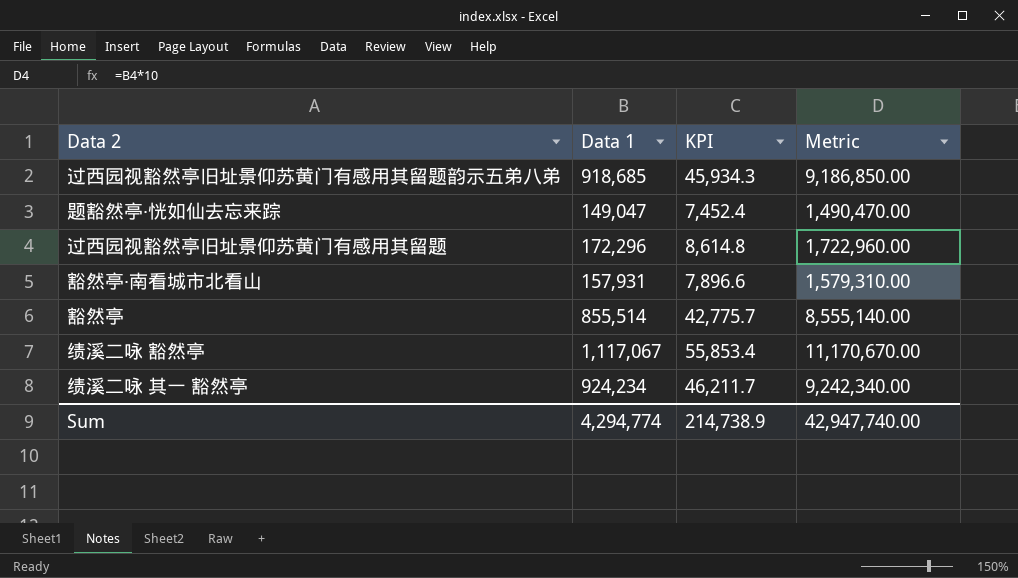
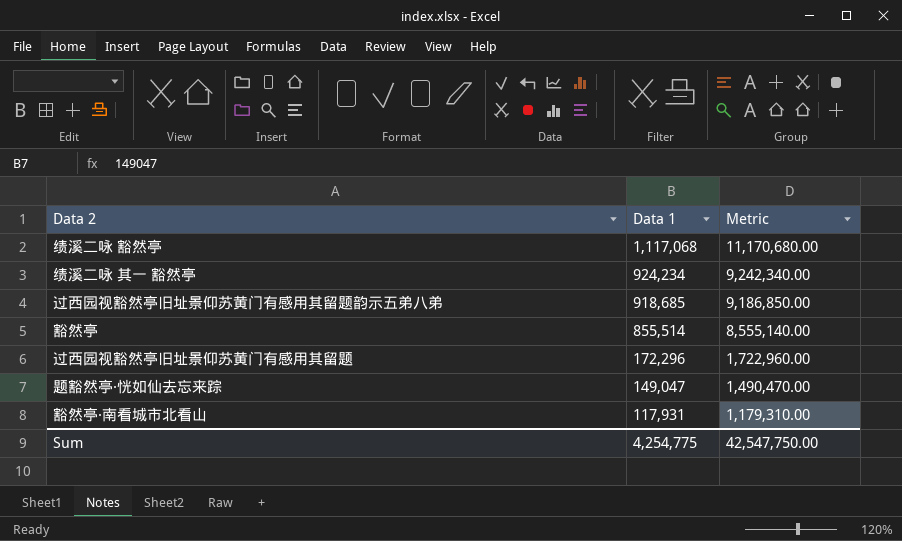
row order: none -> Data 1 descending
column KPI | formula: [Data 1] * 0.05 -> none
绩溪二咏 豁然亭 | Data 1: 1,117,067 -> 1,117,068
绩溪二咏 豁然亭 | Metric: 11,170,670.00 -> 11,170,680.00
豁然亭·南看城市北看山 | Data 1: 157,931 -> 117,931
豁然亭·南看城市北看山 | Metric: 1,579,310.00 -> 1,179,310.00
Sum | Data 1: 4,294,774 -> 4,254,775
Sum | Metric: 42,947,740.00 -> 42,547,750.00

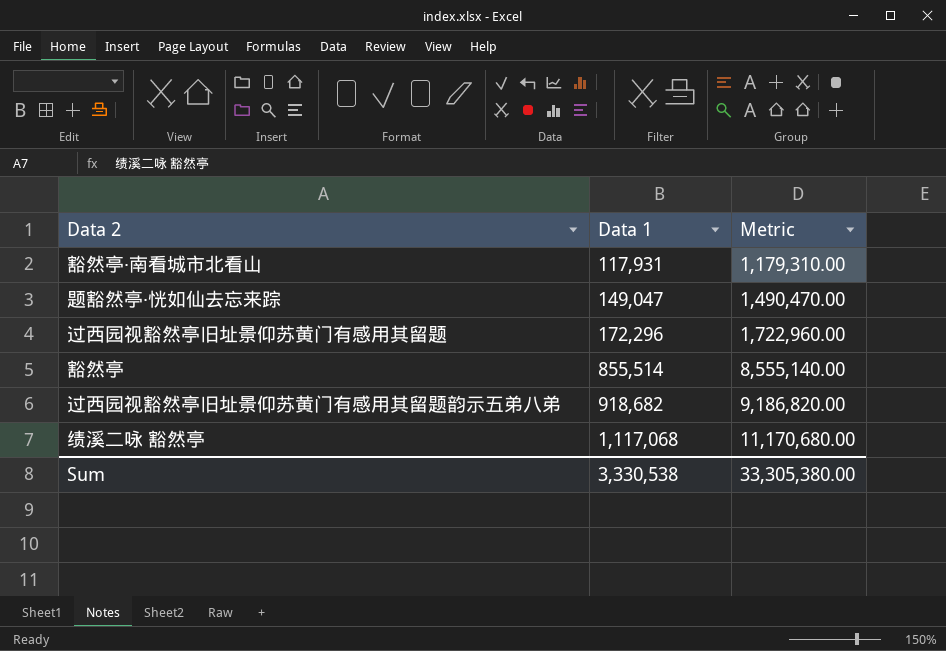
row order: Data 1 descending -> Data 1 ascending
row 绩溪二咏 其一 豁然亭: 924,234 | 9,242,340.00 -> none
过西园视豁然亭旧址景仰苏黄门有感用其留题韵示五弟八弟 | Data 1: 918,685 -> 918,682
过西园视豁然亭旧址景仰苏黄门有感用其留题韵示五弟八弟 | Metric: 9,186,850.00 -> 9,186,820.00
Sum | Data 1: 4,254,775 -> 3,330,538
Sum | Metric: 42,547,750.00 -> 33,305,380.00

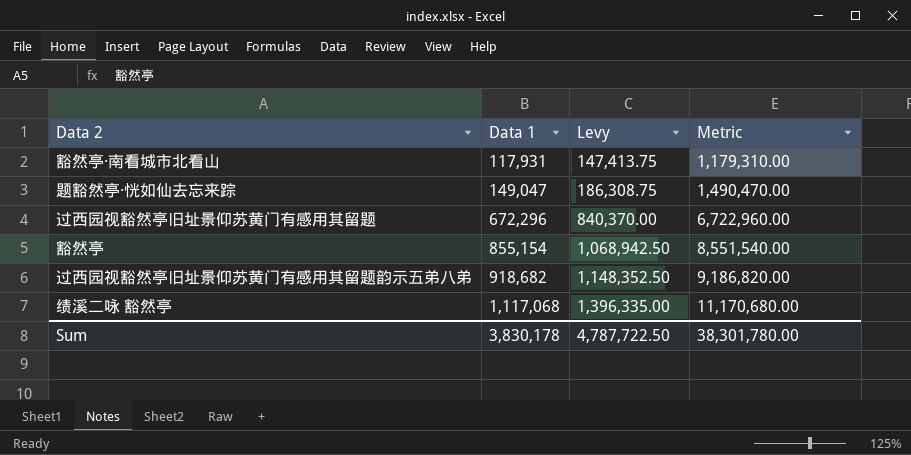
column Levy | formula: none -> [Data 1] * 1.25
过西园视豁然亭旧址景仰苏黄门有感用其留题 | Data 1: 172,296 -> 672,296
过西园视豁然亭旧址景仰苏黄门有感用其留题 | Metric: 1,722,960.00 -> 6,722,960.00
豁然亭 | Data 1: 855,514 -> 855,154
豁然亭 | Metric: 8,555,140.00 -> 8,551,540.00
Sum | Data 1: 3,330,538 -> 3,830,178
Sum | Metric: 33,305,380.00 -> 38,301,780.00

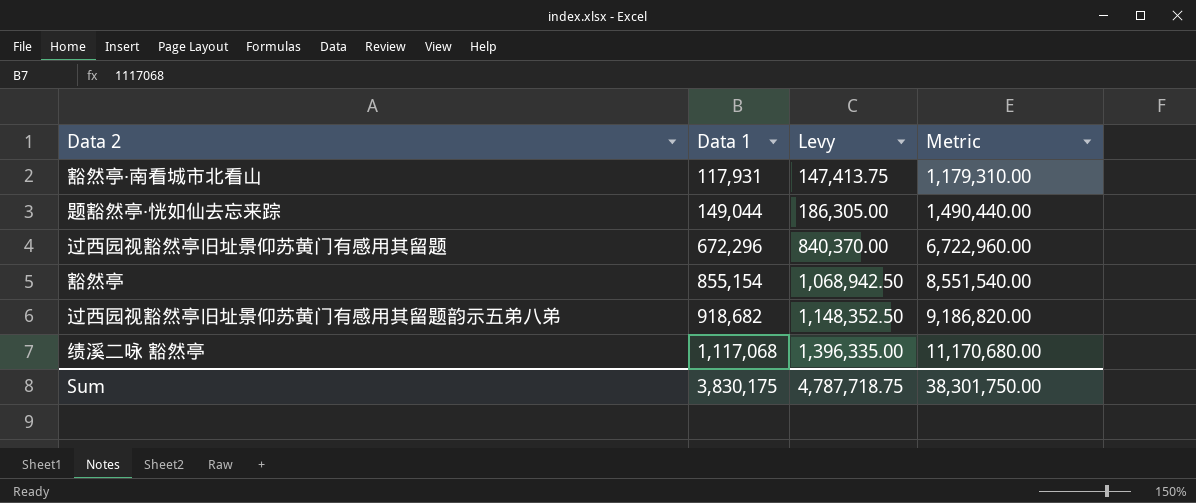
题豁然亭·恍如仙去忘来踪 | Data 1: 149,047 -> 149,044
题豁然亭·恍如仙去忘来踪 | Levy: 186,308.75 -> 186,305.00
题豁然亭·恍如仙去忘来踪 | Metric: 1,490,470.00 -> 1,490,440.00
Sum | Data 1: 3,830,178 -> 3,830,175
Sum | Levy: 4,787,722.50 -> 4,787,718.75
Sum | Metric: 38,301,780.00 -> 38,301,750.00

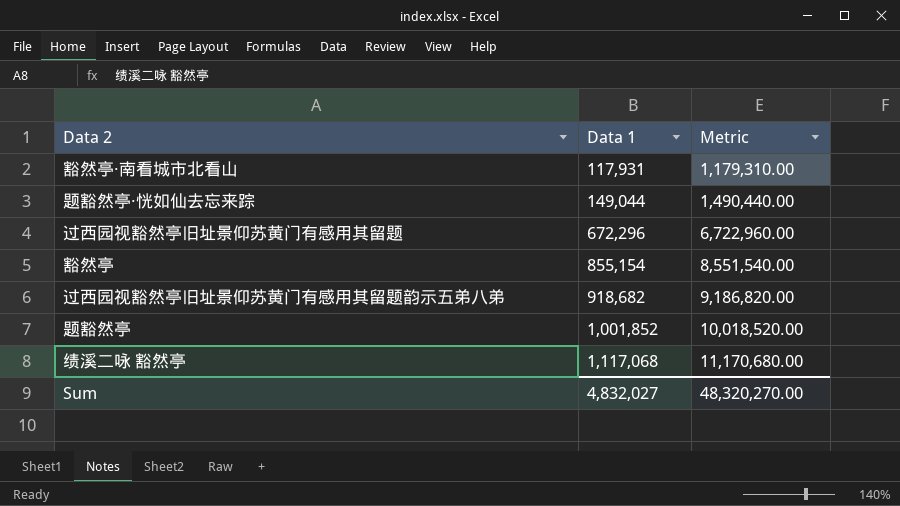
column Levy | formula: [Data 1] * 1.25 -> none
row 题豁然亭: none -> 1,001,852 | 10,018,520.00
Sum | Data 1: 3,830,175 -> 4,832,027
Sum | Metric: 38,301,750.00 -> 48,320,270.00

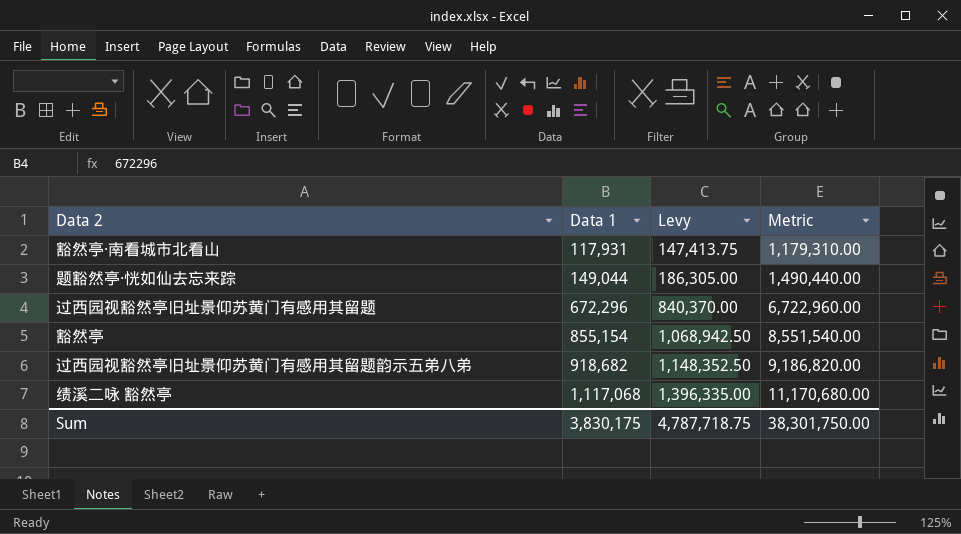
column Levy | formula: none -> [Data 1] * 1.25
row 题豁然亭: 1,001,852 | 10,018,520.00 -> none
Sum | Data 1: 4,832,027 -> 3,830,175
Sum | Metric: 48,320,270.00 -> 38,301,750.00

